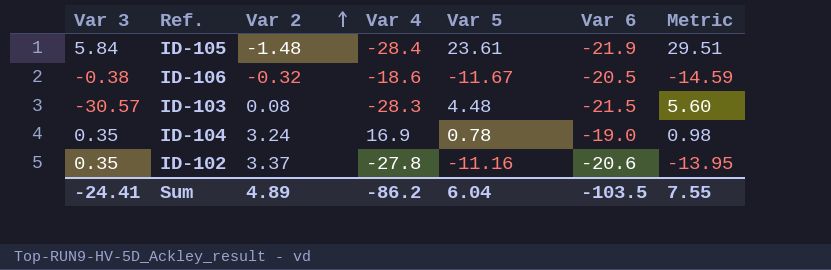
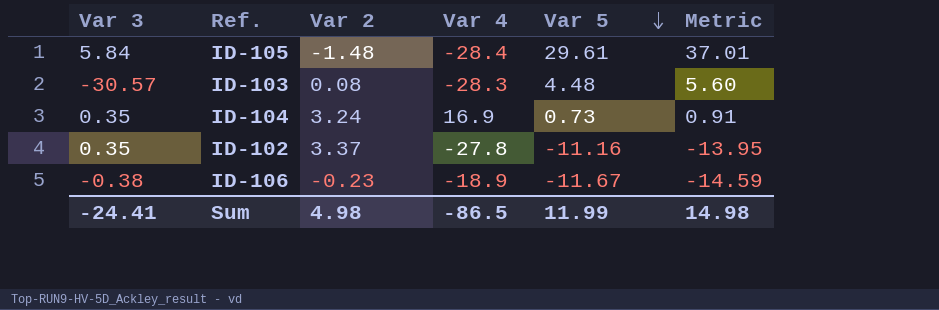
row order: Var 2 ascending -> Var 5 descending
column Var 6 | position: 6 -> none
ID-105 | Var 5: 23.61 -> 29.61
ID-105 | Metric: 29.51 -> 37.01
ID-104 | Var 5: 0.78 -> 0.73
ID-104 | Metric: 0.98 -> 0.91
ID-106 | Var 2: -0.32 -> -0.23
ID-106 | Var 4: -18.6 -> -18.9
Sum | Var 2: 4.89 -> 4.98
Sum | Var 4: -86.2 -> -86.5
Sum | Var 5: 6.04 -> 11.99
Sum | Metric: 7.55 -> 14.98

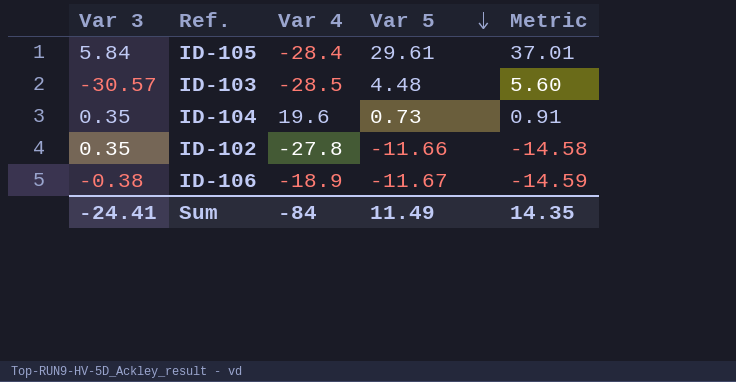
column Var 2 | position: 3 -> none
ID-103 | Var 4: -28.3 -> -28.5
ID-104 | Var 4: 16.9 -> 19.6
ID-102 | Var 5: -11.16 -> -11.66
ID-102 | Metric: -13.95 -> -14.58
Sum | Var 4: -86.5 -> -84
Sum | Var 5: 11.99 -> 11.49
Sum | Metric: 14.98 -> 14.35

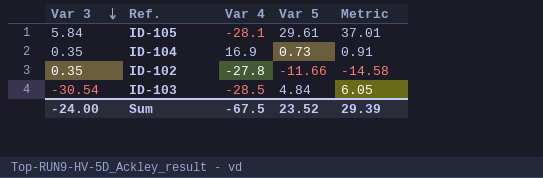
row order: Var 5 descending -> Var 3 descending
row ID-106: -0.38 | -18.9 | -11.67 | -14.59 -> none
ID-105 | Var 4: -28.4 -> -28.1
ID-104 | Var 4: 19.6 -> 16.9
ID-103 | Var 3: -30.57 -> -30.54
ID-103 | Var 5: 4.48 -> 4.84
ID-103 | Metric: 5.60 -> 6.05
Sum | Var 3: -24.41 -> -24.00
Sum | Var 4: -84 -> -67.5
Sum | Var 5: 11.49 -> 23.52
Sum | Metric: 14.35 -> 29.39

